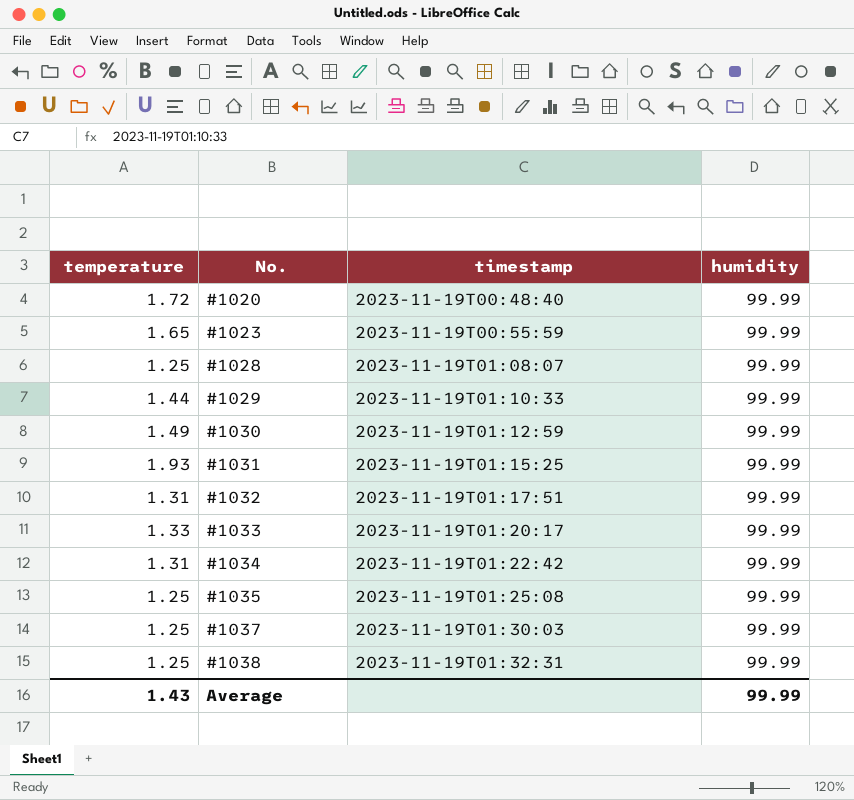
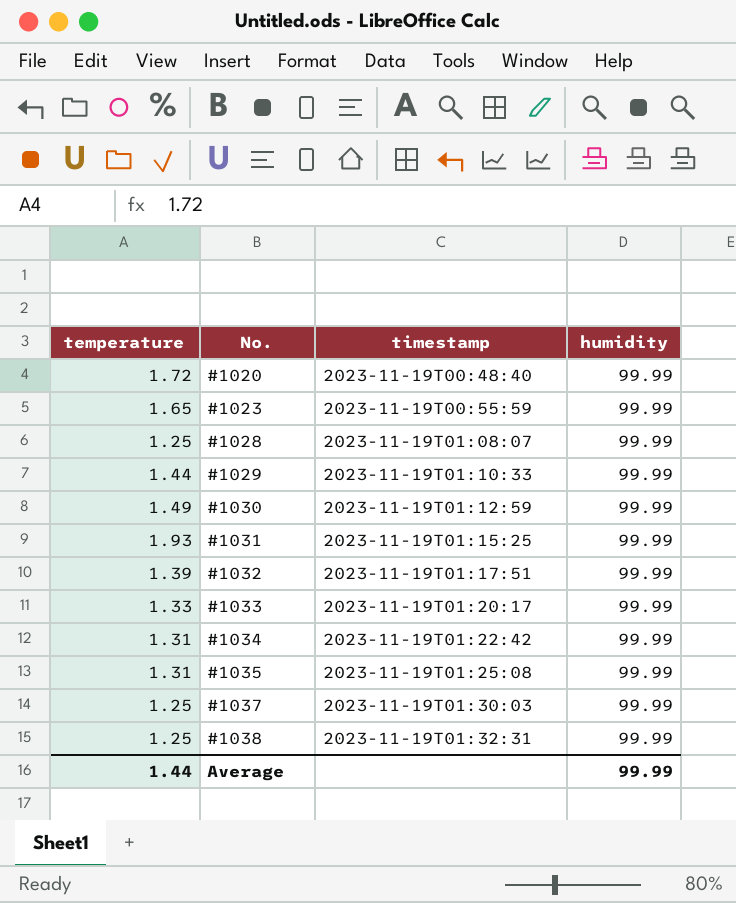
#1032 | temperature: 1.31 -> 1.39
#1035 | temperature: 1.25 -> 1.31
Average | temperature: 1.43 -> 1.44

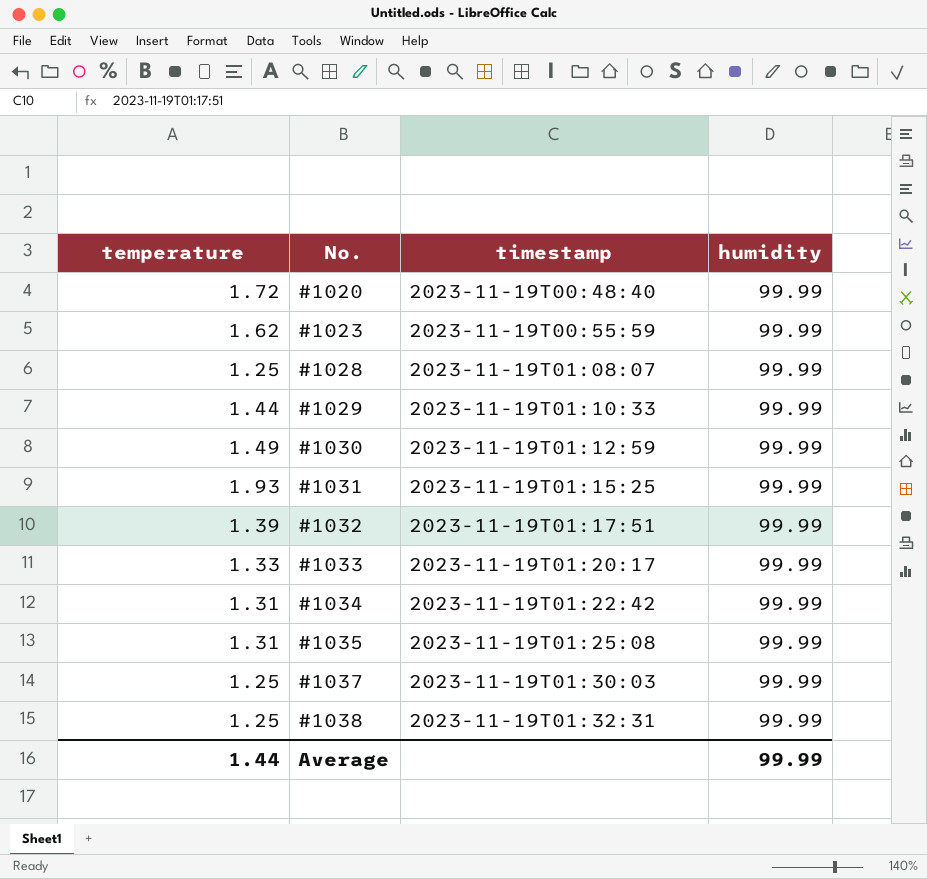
#1023 | temperature: 1.65 -> 1.62

